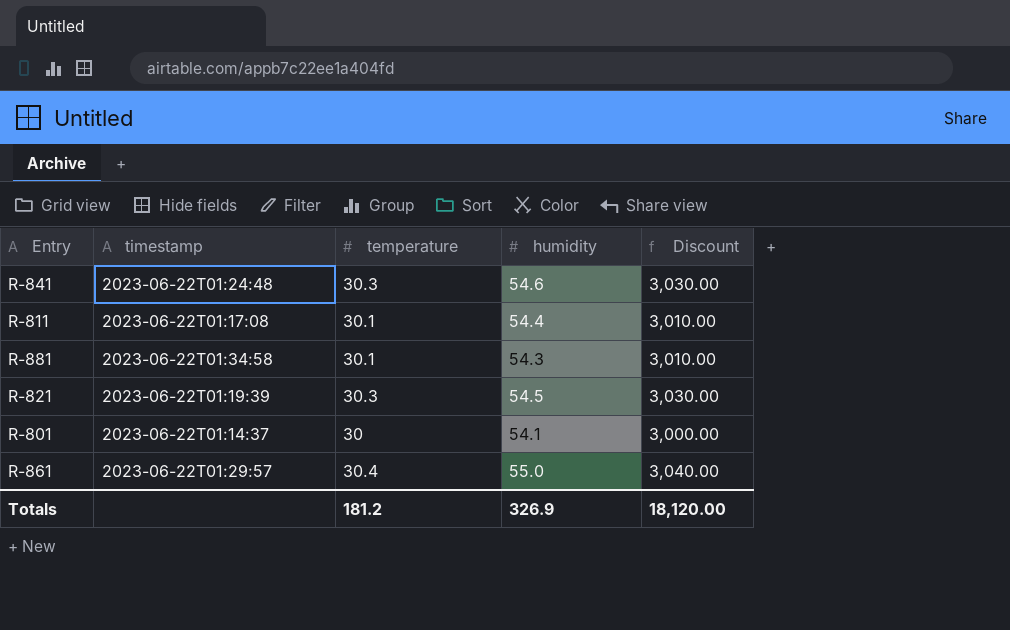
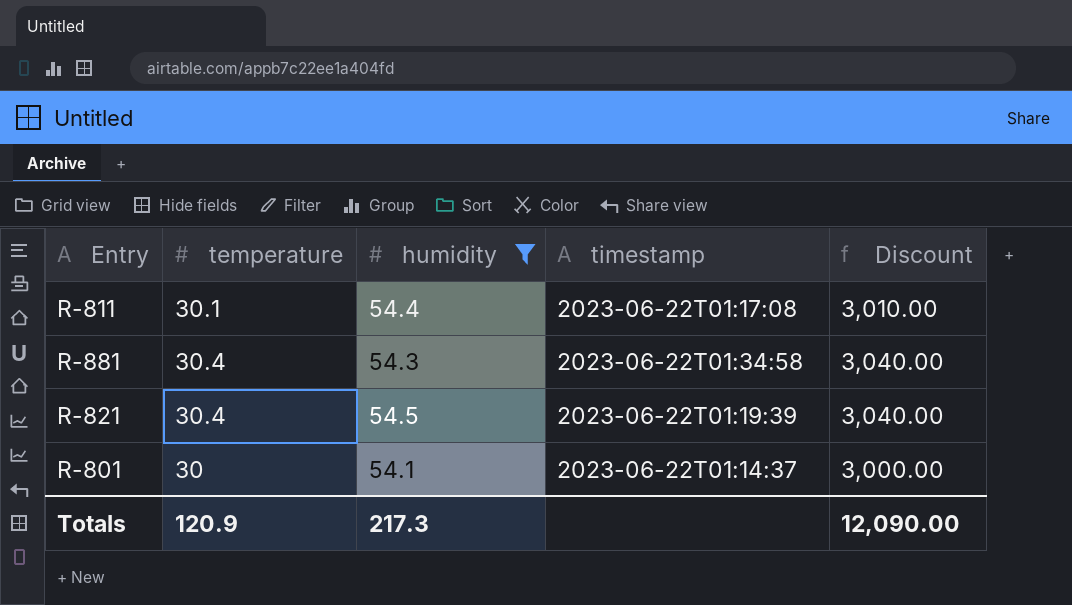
filter: none -> humidity <= 54.5
column timestamp | position: 2 -> 4
R-881 | temperature: 30.1 -> 30.4
R-881 | Discount: 3,010.00 -> 3,040.00
R-821 | temperature: 30.3 -> 30.4
R-821 | Discount: 3,030.00 -> 3,040.00
Totals | temperature: 181.2 -> 120.9
Totals | humidity: 326.9 -> 217.3
Totals | Discount: 18,120.00 -> 12,090.00

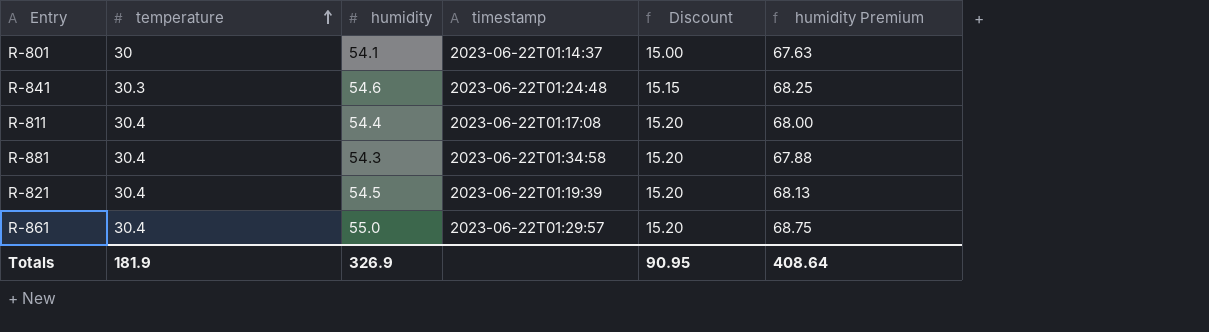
filter: humidity <= 54.5 -> none
row order: none -> temperature ascending
column Discount | formula: [temperature] * 100 -> [temperature] * 0.5
column humidity Premium | formula: none -> [humidity] * 1.25
R-811 | temperature: 30.1 -> 30.4
Totals | temperature: 120.9 -> 181.9
Totals | humidity: 217.3 -> 326.9
Totals | Discount: 12,090.00 -> 90.95

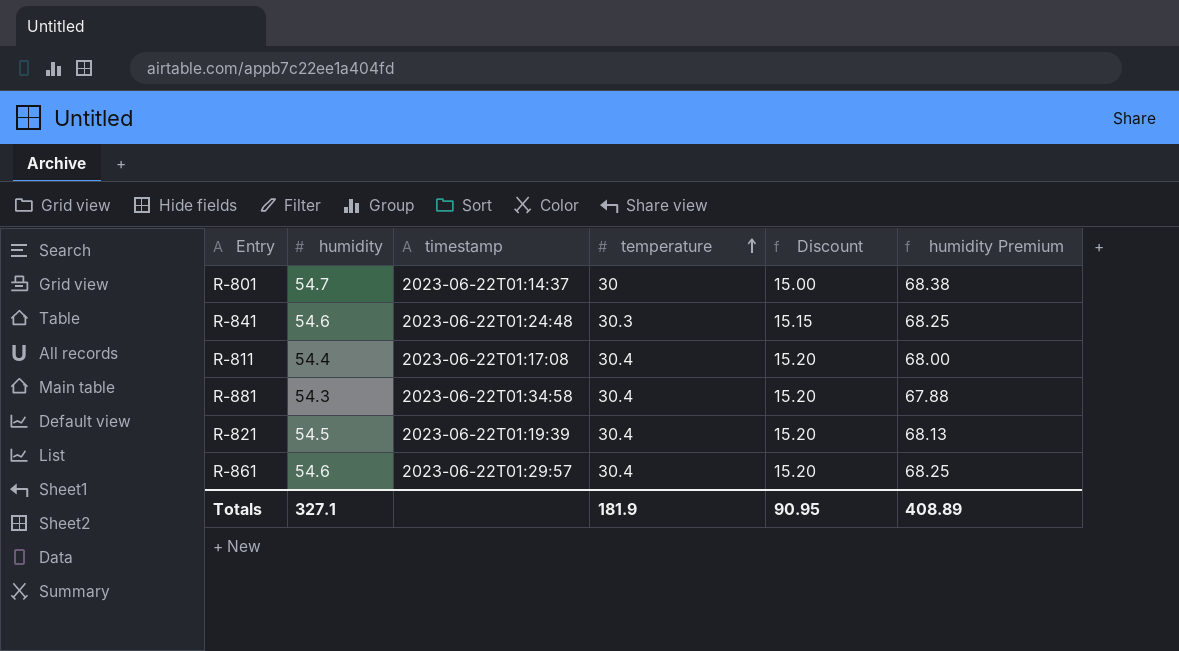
column temperature | position: 2 -> 4
R-801 | humidity: 54.1 -> 54.7
R-801 | humidity Premium: 67.63 -> 68.38
R-861 | humidity: 55.0 -> 54.6
R-861 | humidity Premium: 68.75 -> 68.25
Totals | humidity: 326.9 -> 327.1
Totals | humidity Premium: 408.64 -> 408.89

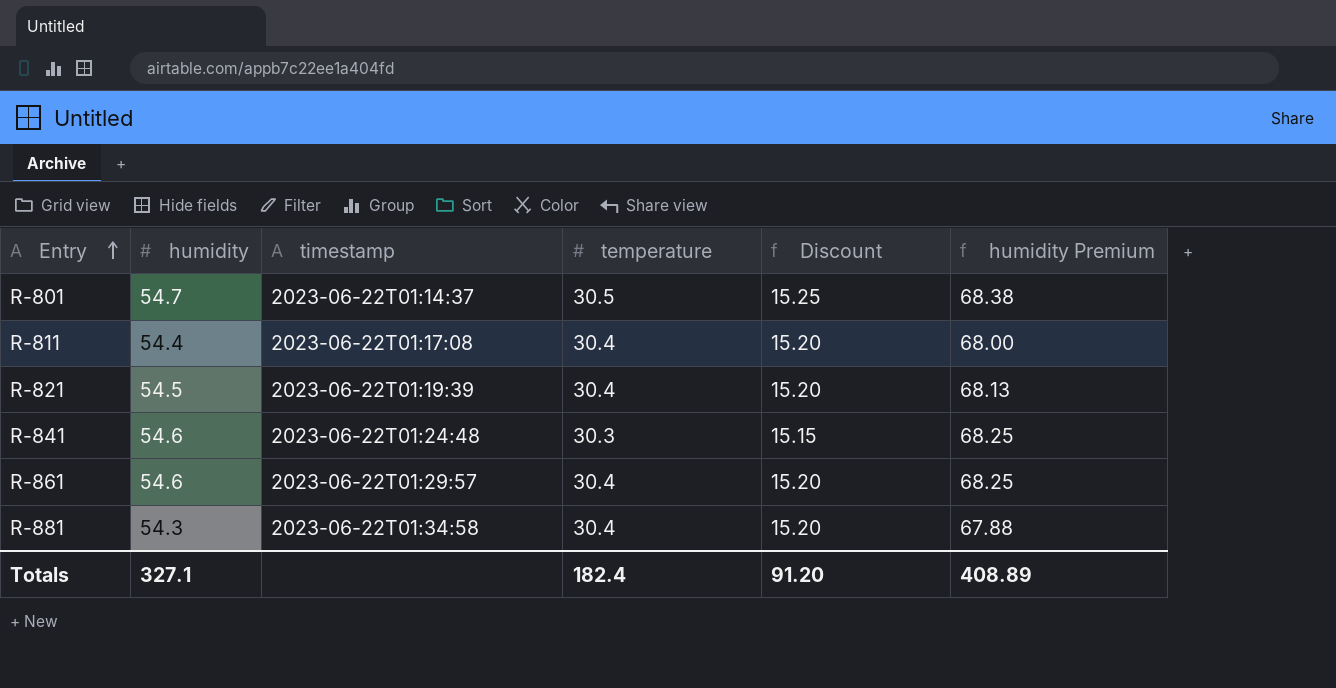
row order: temperature ascending -> Entry ascending
R-801 | temperature: 30 -> 30.5
R-801 | Discount: 15.00 -> 15.25
Totals | temperature: 181.9 -> 182.4
Totals | Discount: 90.95 -> 91.20

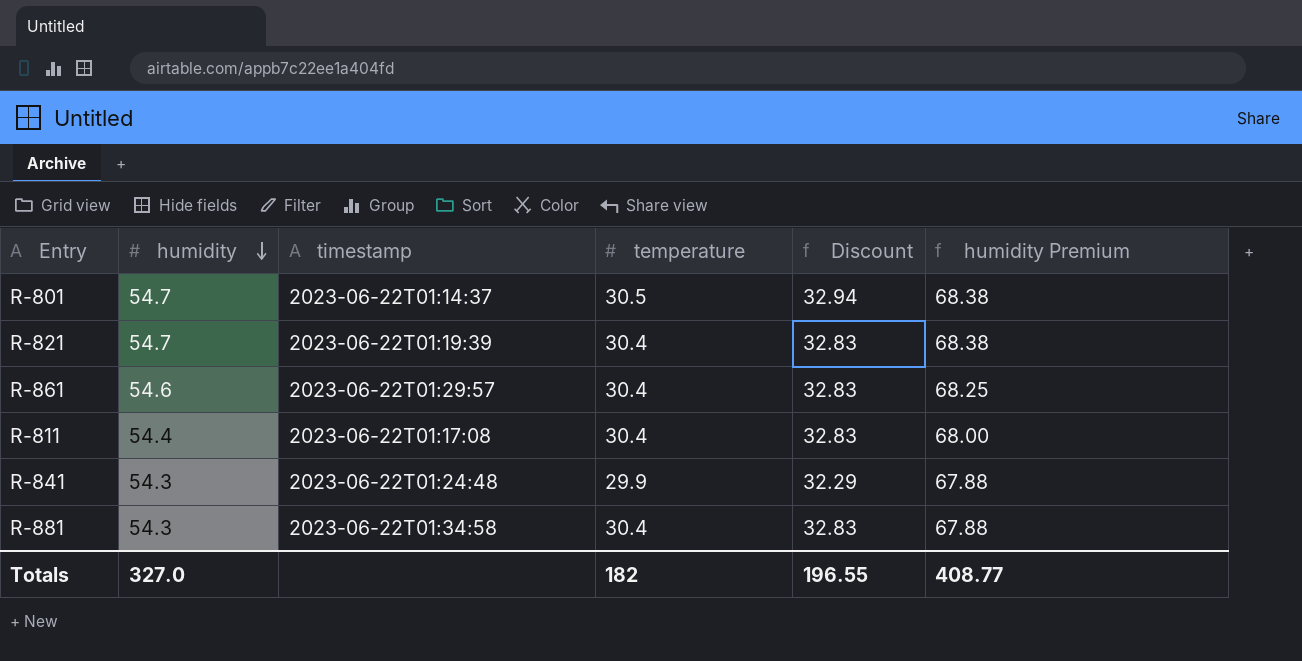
row order: Entry ascending -> humidity descending
column Discount | formula: [temperature] * 0.5 -> [temperature] * 1.08
R-821 | humidity: 54.5 -> 54.7
R-821 | humidity Premium: 68.13 -> 68.38
R-841 | humidity: 54.6 -> 54.3
R-841 | temperature: 30.3 -> 29.9
R-841 | humidity Premium: 68.25 -> 67.88
Totals | humidity: 327.1 -> 327.0
Totals | temperature: 182.4 -> 182
Totals | Discount: 91.20 -> 196.55
Totals | humidity Premium: 408.89 -> 408.77

